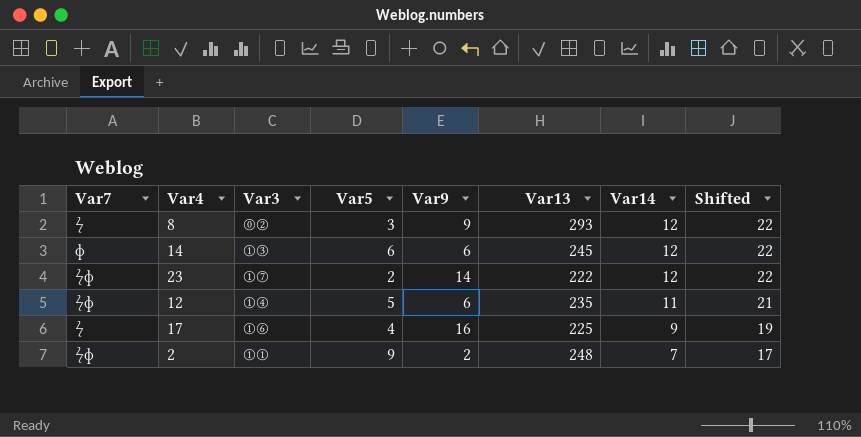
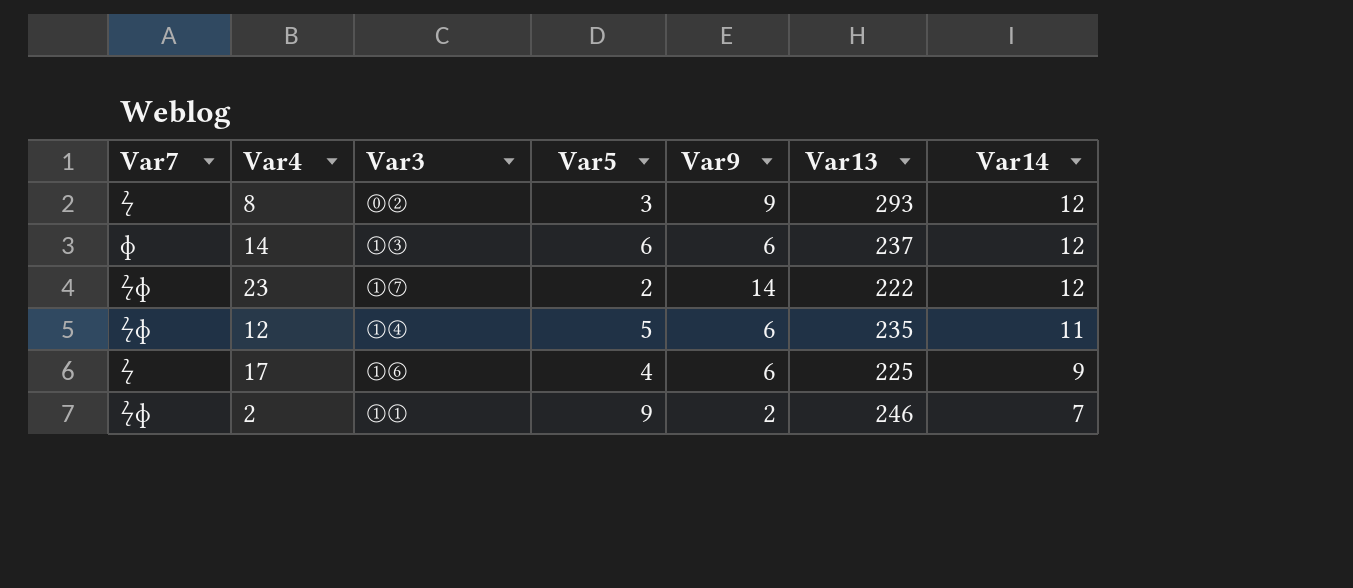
column Shifted | formula: [Var14] + 10 -> none
14 | Var13: 245 -> 237
17 | Var9: 16 -> 6
2 | Var13: 248 -> 246

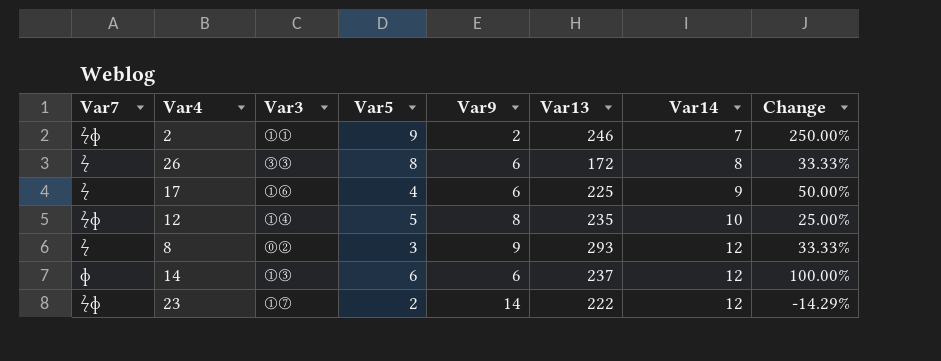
row order: Var14 descending -> Var14 ascending
column Change | formula: none -> ([Var14] - [Var9]) / [Var9]
row 26: none -> Ϟ | ③③ | 8 | 6 | 172 | 8 | 33.33%
12 | Var9: 6 -> 8
12 | Var14: 11 -> 10

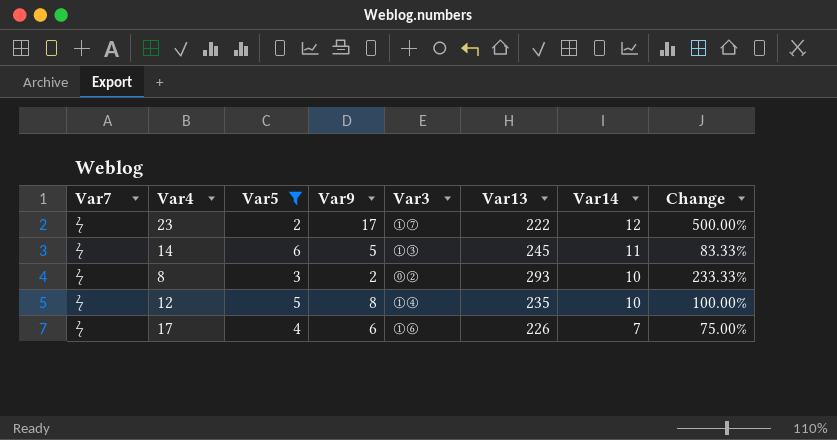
filter: none -> Var5 <= 6
row order: Var14 ascending -> Var14 descending
column Var3 | position: 3 -> 5
column Change | formula: ([Var14] - [Var9]) / [Var9] -> ([Var14] - [Var5]) / [Var5]
23 | Var7: Ϟɸ -> Ϟ
23 | Var9: 14 -> 17
14 | Var7: ɸ -> Ϟ
14 | Var9: 6 -> 5
14 | Var13: 237 -> 245
14 | Var14: 12 -> 11
8 | Var9: 9 -> 2
8 | Var14: 12 -> 10
12 | Var7: Ϟɸ -> Ϟ
17 | Var13: 225 -> 226
17 | Var14: 9 -> 7

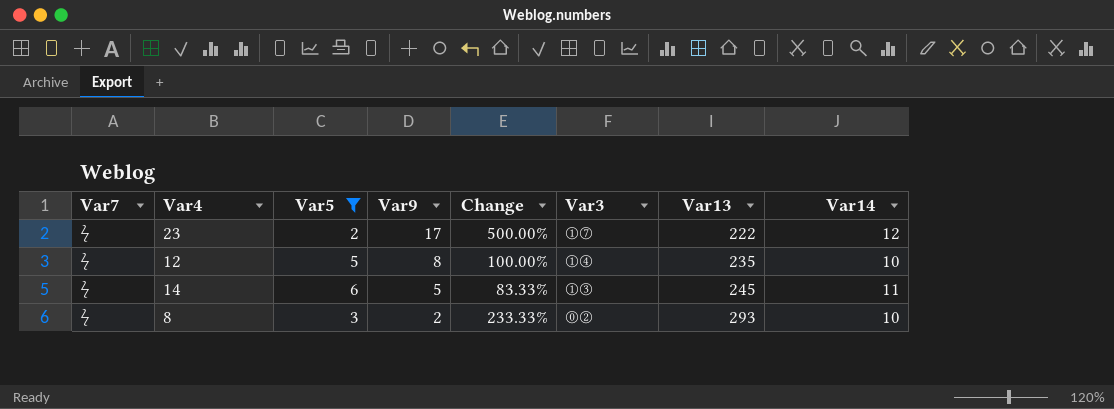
row order: Var14 descending -> Var9 descending
column Change | position: 8 -> 5
row 17: Ϟ | 4 | 6 | ①⑥ | 226 | 7 | 75.00% -> none

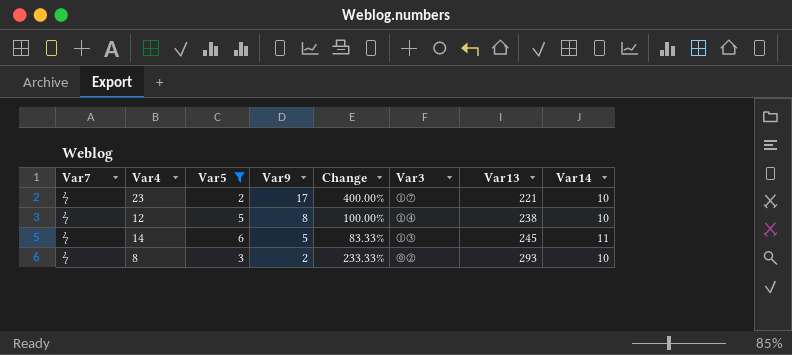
23 | Change: 500.00% -> 400.00%
23 | Var13: 222 -> 221
23 | Var14: 12 -> 10
12 | Var13: 235 -> 238

